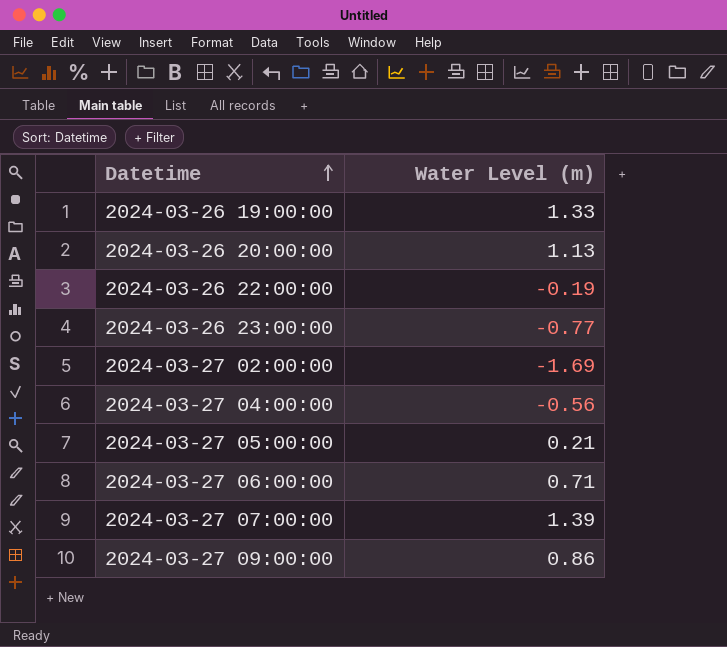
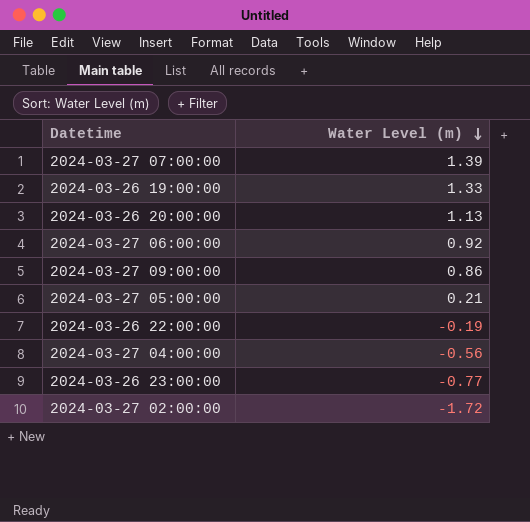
row order: Datetime ascending -> Water Level (m) descending
2024-03-27 06:00:00 | Water Level (m): 0.71 -> 0.92
2024-03-27 02:00:00 | Water Level (m): -1.69 -> -1.72

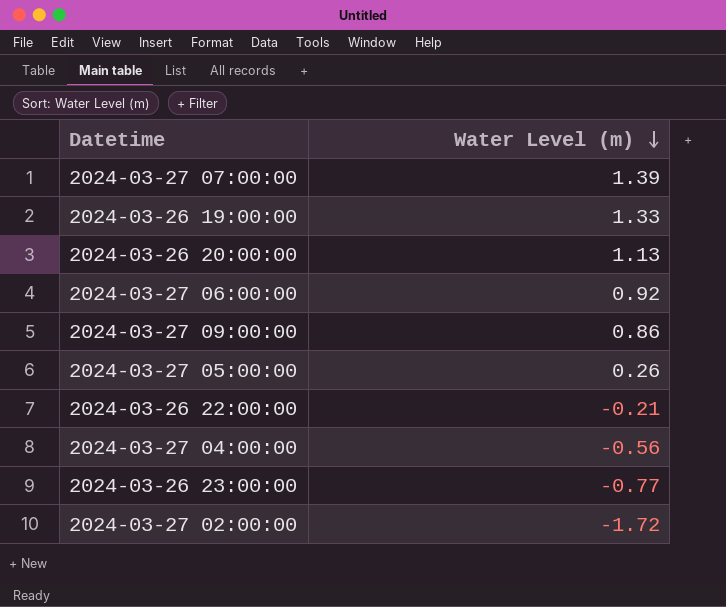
2024-03-27 05:00:00 | Water Level (m): 0.21 -> 0.26
2024-03-26 22:00:00 | Water Level (m): -0.19 -> -0.21

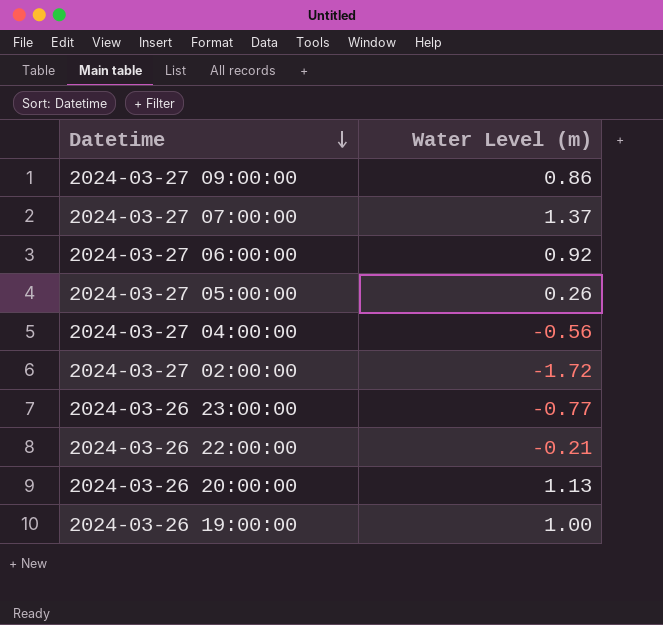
row order: Water Level (m) descending -> Datetime descending
2024-03-27 07:00:00 | Water Level (m): 1.39 -> 1.37
2024-03-26 19:00:00 | Water Level (m): 1.33 -> 1.00

